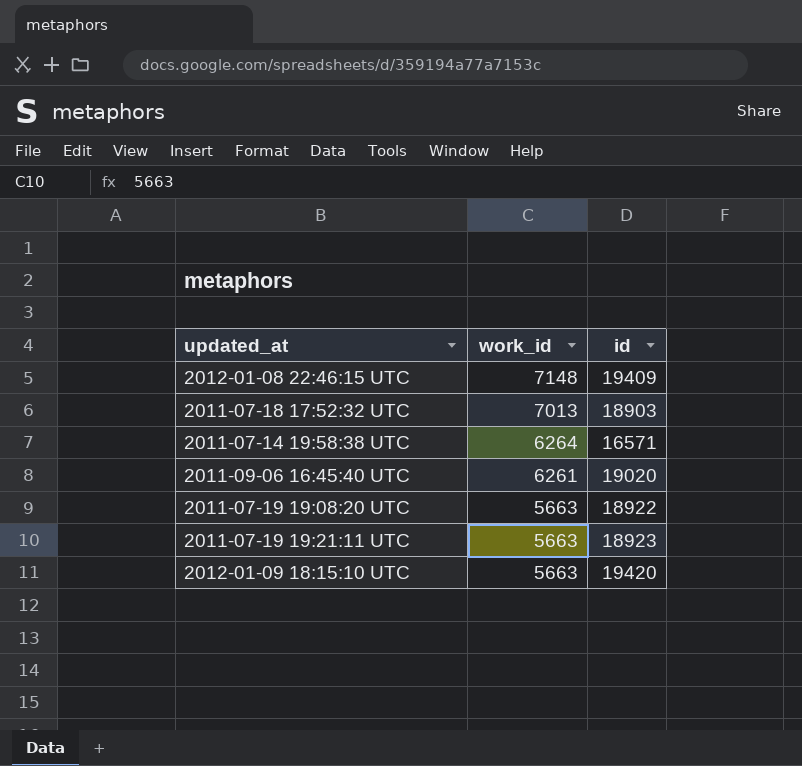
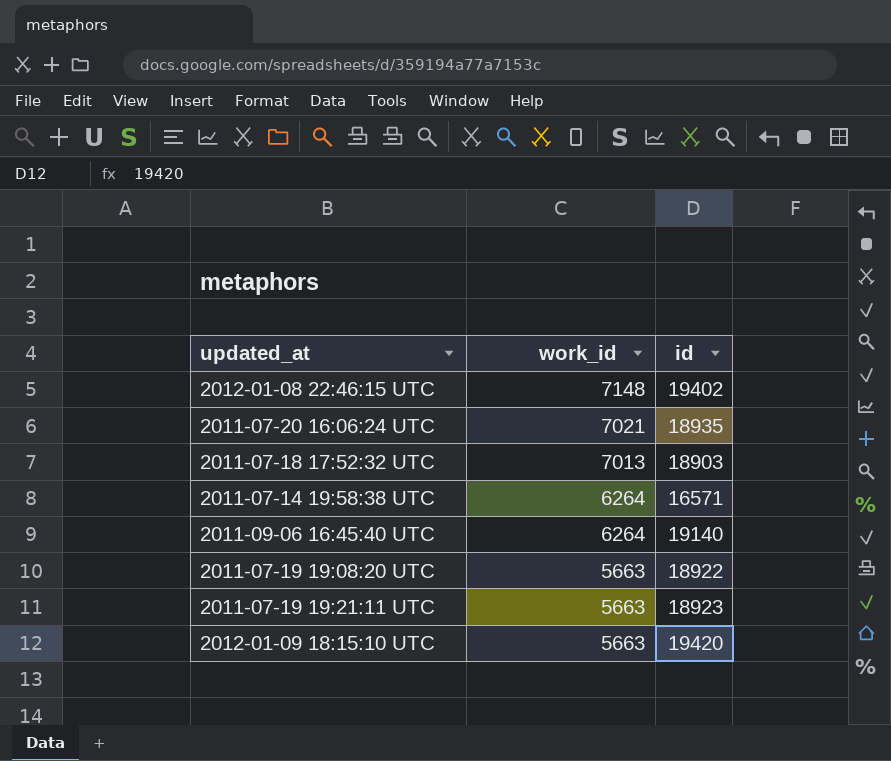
2012-01-08 22:46:15 UTC | id: 19409 -> 19402
row 2011-07-20 16:06:24 UTC: none -> 7021 | 18935
2011-09-06 16:45:40 UTC | work_id: 6261 -> 6264
2011-09-06 16:45:40 UTC | id: 19020 -> 19140

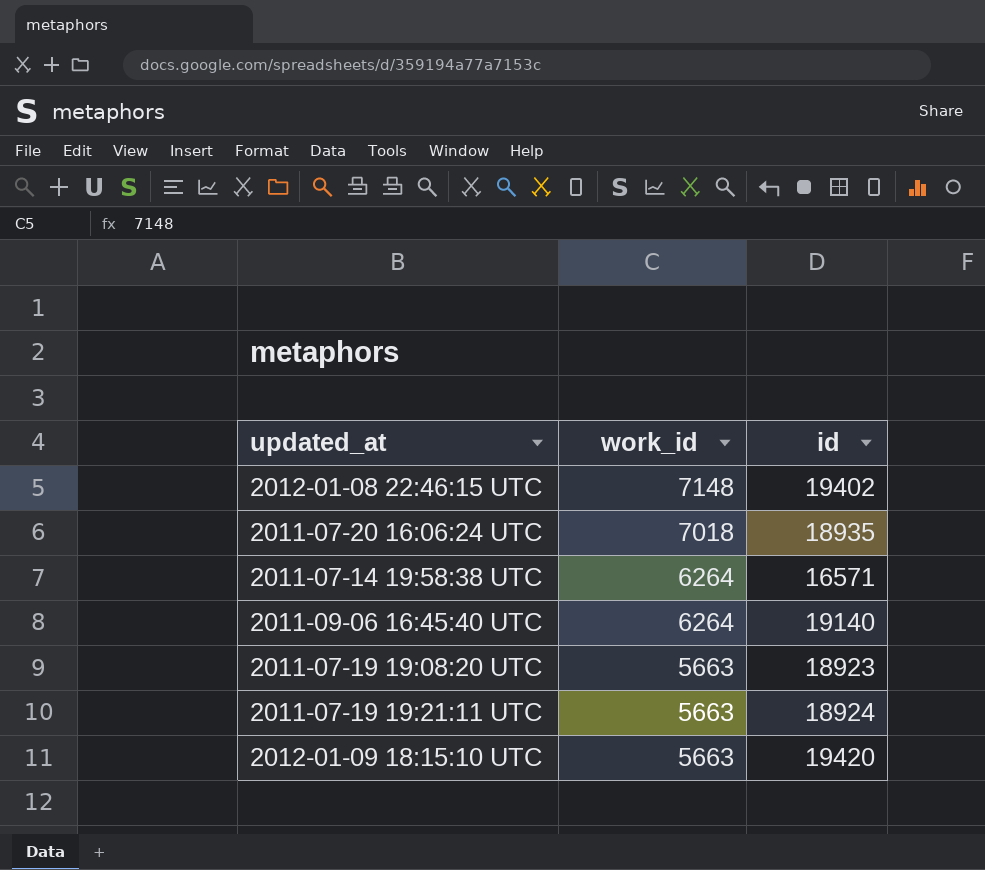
row 2011-07-18 17:52:32 UTC: 7013 | 18903 -> none
2011-07-20 16:06:24 UTC | work_id: 7021 -> 7018
2011-07-19 19:08:20 UTC | id: 18922 -> 18923
2011-07-19 19:21:11 UTC | id: 18923 -> 18924

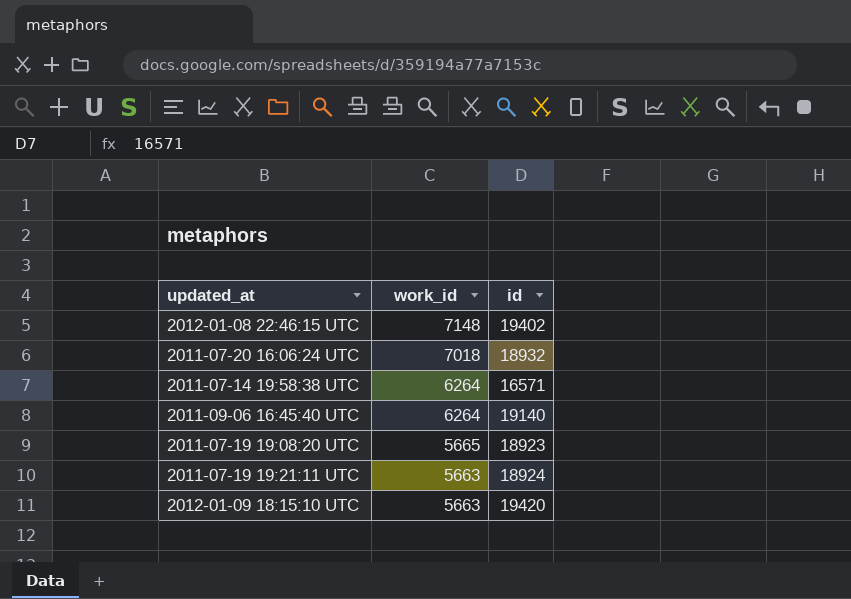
2011-07-20 16:06:24 UTC | id: 18935 -> 18932
2011-07-19 19:08:20 UTC | work_id: 5663 -> 5665

